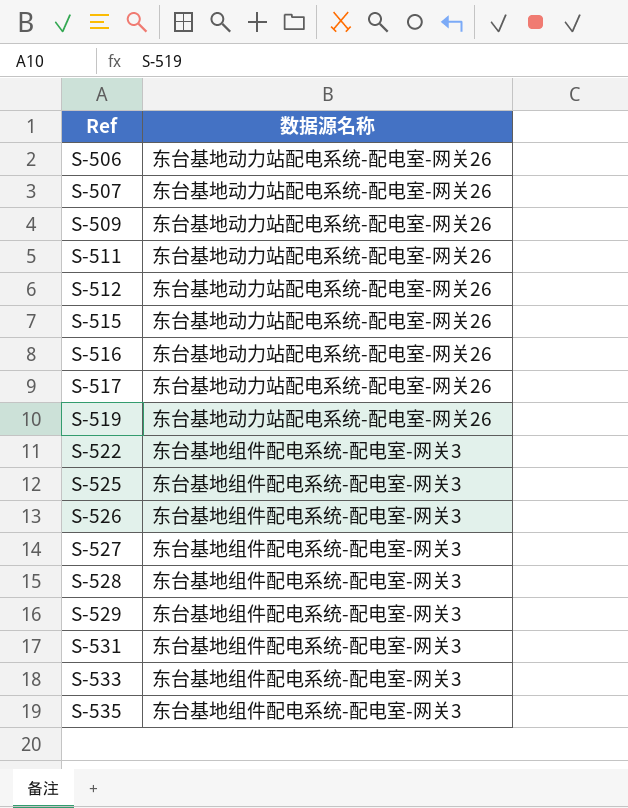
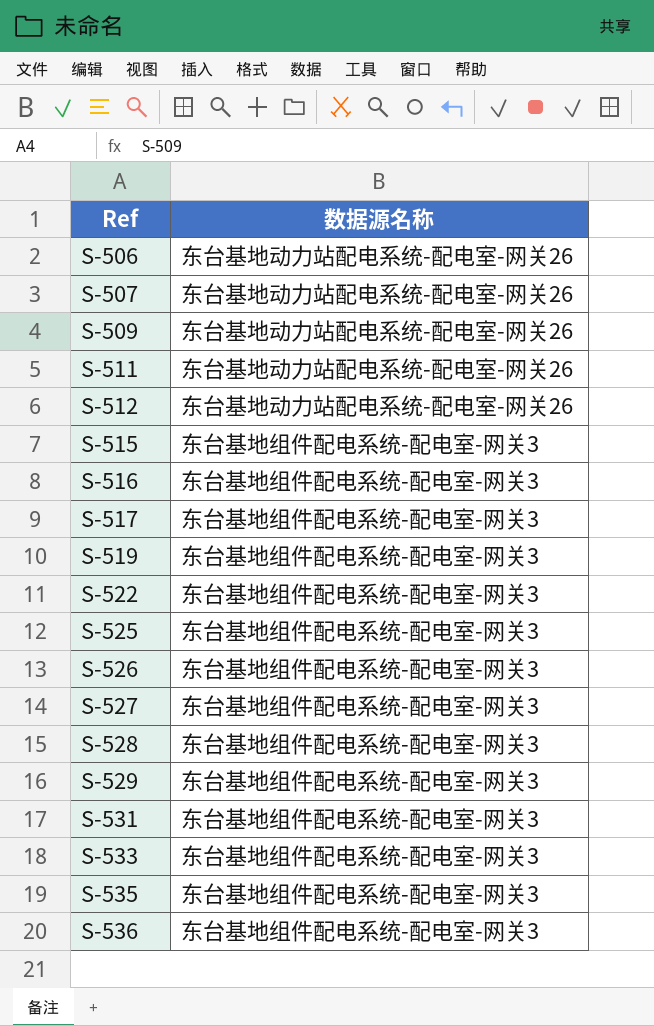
S-515 | 数据源名称: 东台基地动力站配电系统-配电室-网关26 -> 东台基地组件配电系统-配电室-网关3
S-516 | 数据源名称: 东台基地动力站配电系统-配电室-网关26 -> 东台基地组件配电系统-配电室-网关3
S-517 | 数据源名称: 东台基地动力站配电系统-配电室-网关26 -> 东台基地组件配电系统-配电室-网关3
S-519 | 数据源名称: 东台基地动力站配电系统-配电室-网关26 -> 东台基地组件配电系统-配电室-网关3
row S-536: none -> 东台基地组件配电系统-配电室-网关3

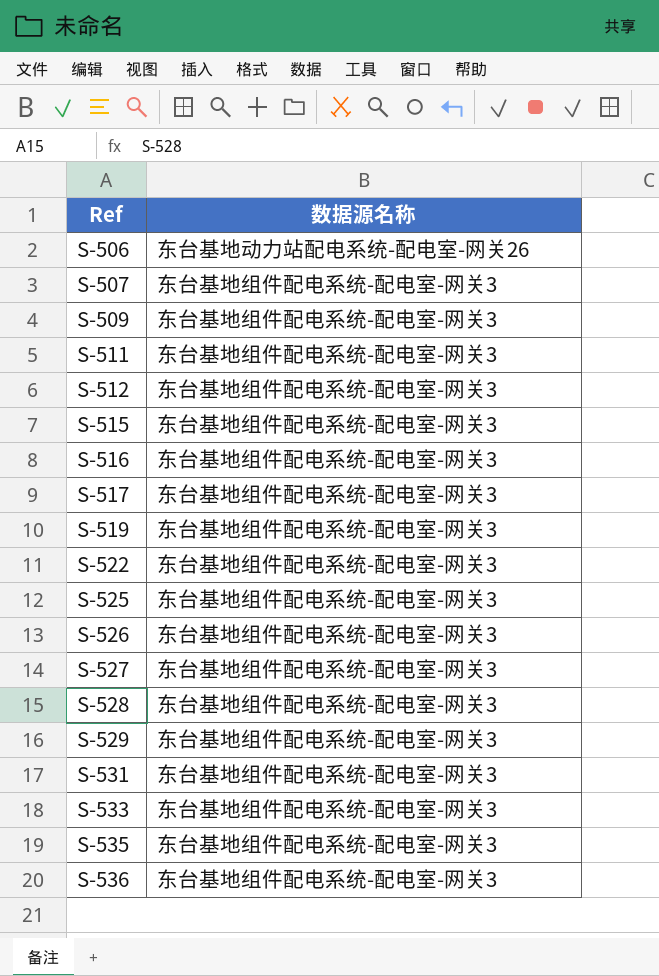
S-507 | 数据源名称: 东台基地动力站配电系统-配电室-网关26 -> 东台基地组件配电系统-配电室-网关3
S-509 | 数据源名称: 东台基地动力站配电系统-配电室-网关26 -> 东台基地组件配电系统-配电室-网关3
S-511 | 数据源名称: 东台基地动力站配电系统-配电室-网关26 -> 东台基地组件配电系统-配电室-网关3
S-512 | 数据源名称: 东台基地动力站配电系统-配电室-网关26 -> 东台基地组件配电系统-配电室-网关3

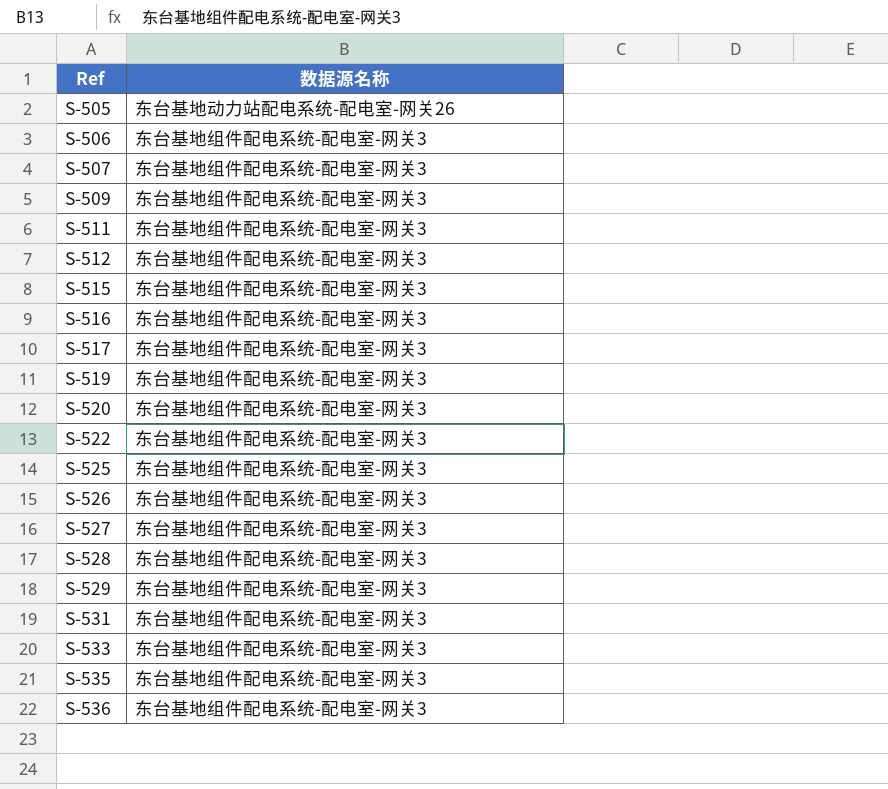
row S-505: none -> 东台基地动力站配电系统-配电室-网关26
S-506 | 数据源名称: 东台基地动力站配电系统-配电室-网关26 -> 东台基地组件配电系统-配电室-网关3
row S-520: none -> 东台基地组件配电系统-配电室-网关3

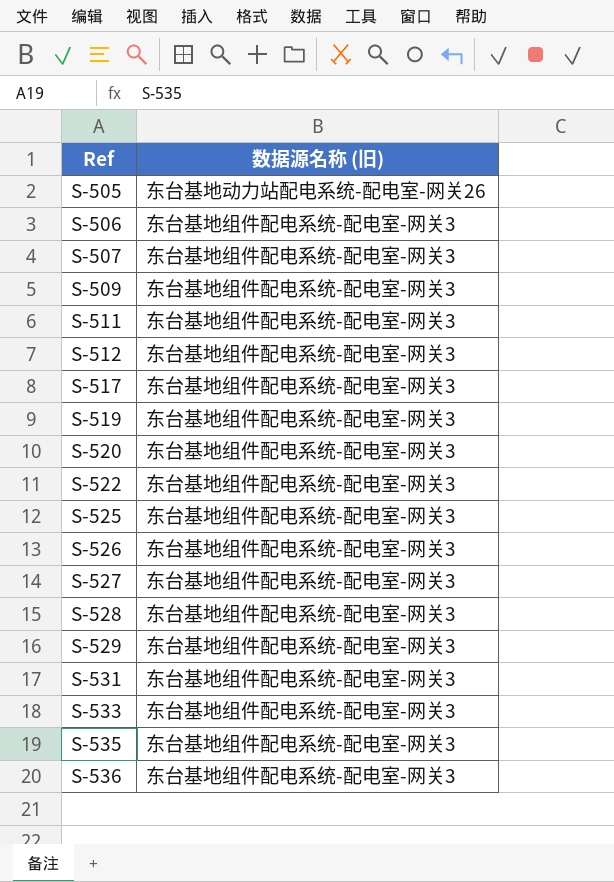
column name: 数据源名称 -> 数据源名称 (旧)
row S-515: 东台基地组件配电系统-配电室-网关3 -> none
row S-516: 东台基地组件配电系统-配电室-网关3 -> none

